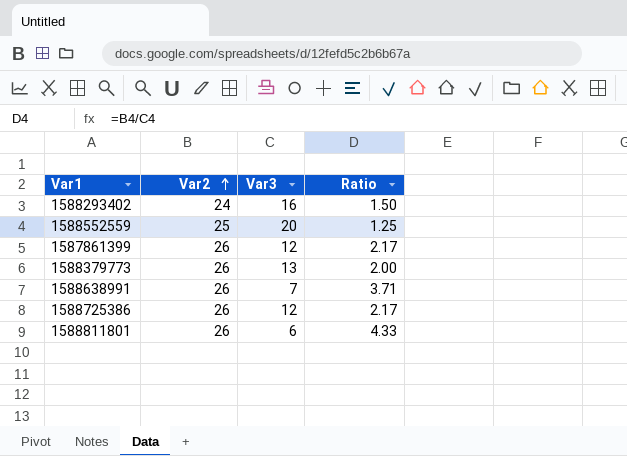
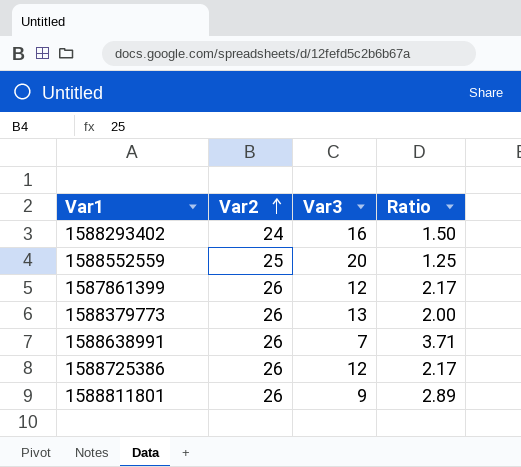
1588811801 | Var3: 6 -> 9
1588811801 | Ratio: 4.33 -> 2.89

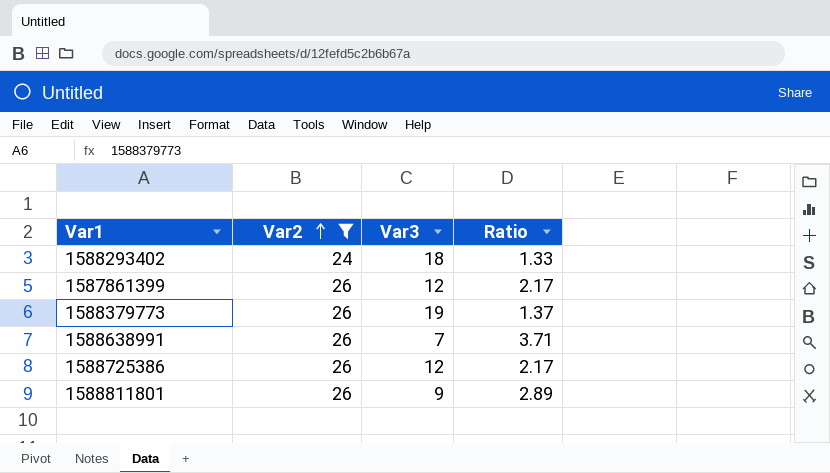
filter: none -> Var2 != 25
1588293402 | Var3: 16 -> 18
1588293402 | Ratio: 1.50 -> 1.33
1588379773 | Var3: 13 -> 19
1588379773 | Ratio: 2.00 -> 1.37

